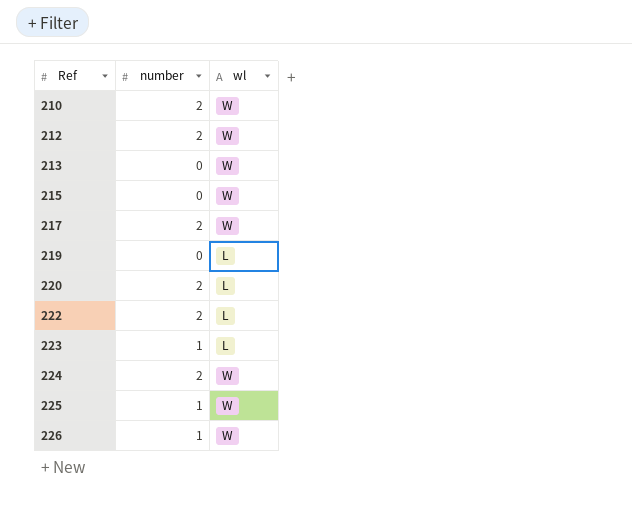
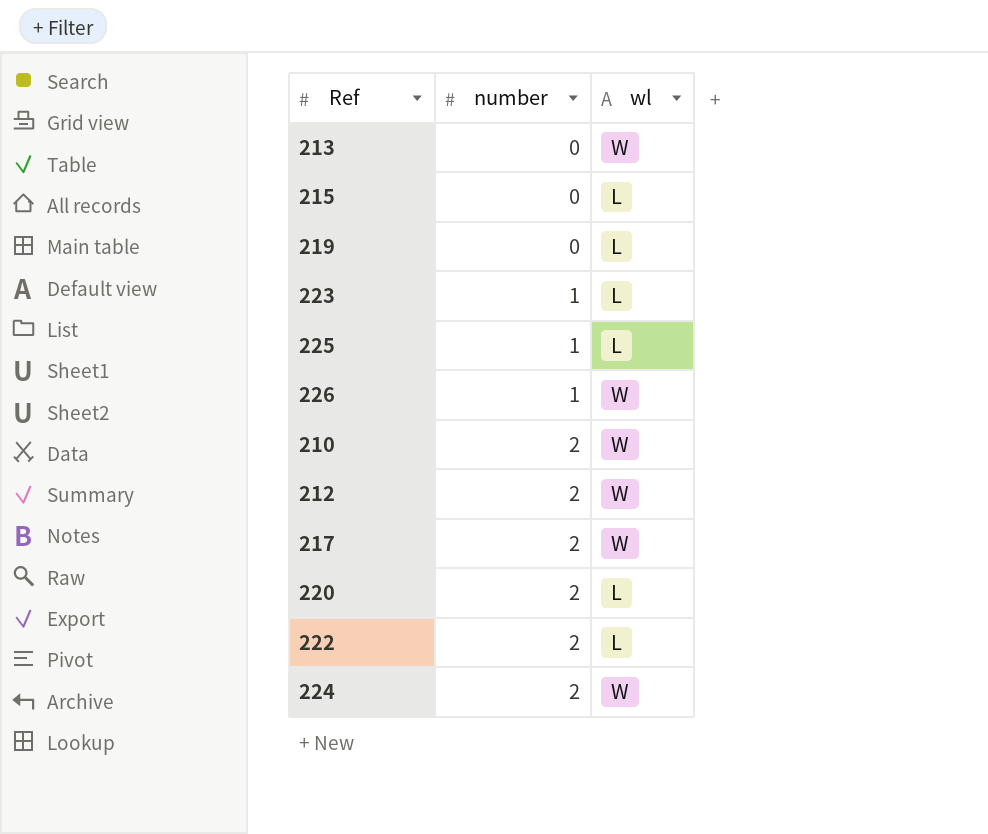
row order: Ref ascending -> number ascending
215 | wl: W -> L
225 | wl: W -> L

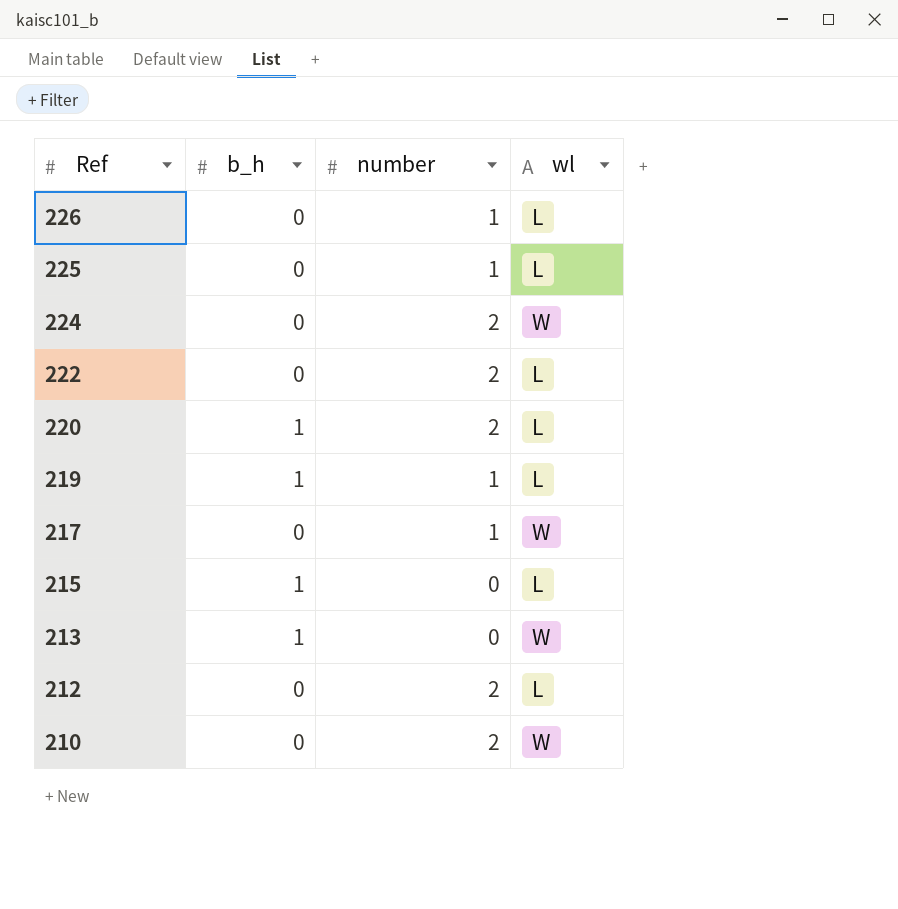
row order: number ascending -> Ref descending
column b_h | position: none -> 2
row 223: 1 | L -> none
226 | wl: W -> L
219 | number: 0 -> 1
217 | number: 2 -> 1
212 | wl: W -> L

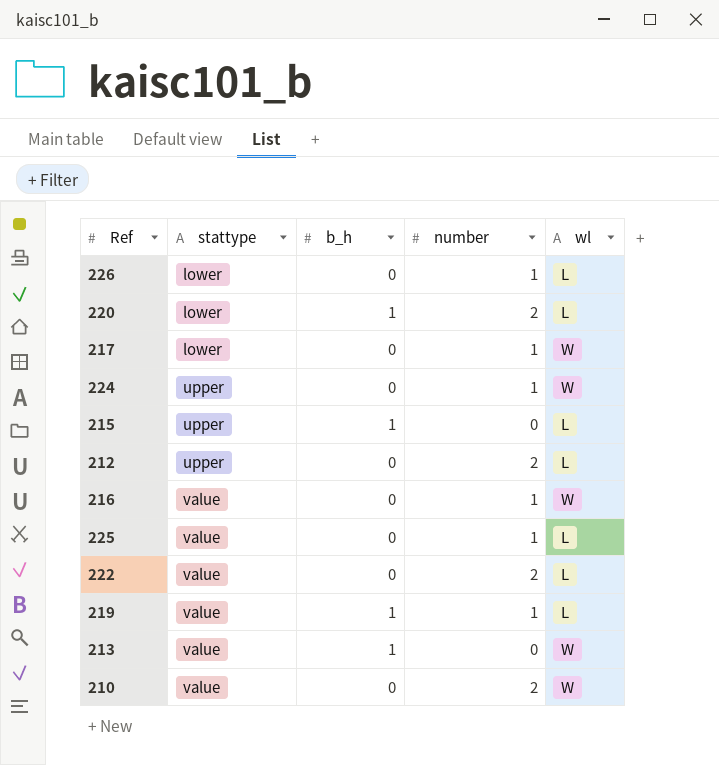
row order: Ref descending -> stattype ascending
column stattype | position: none -> 2
224 | number: 2 -> 1
row 216: none -> value | 0 | 1 | W

